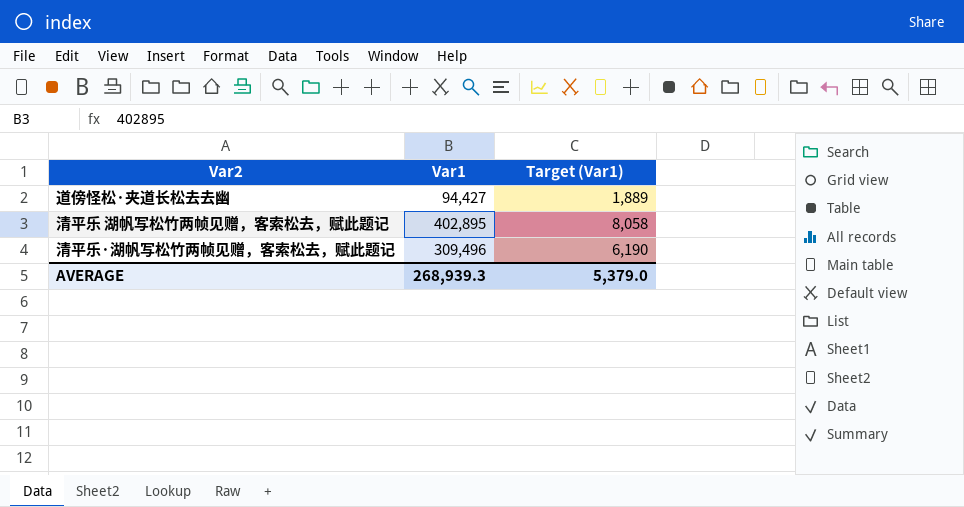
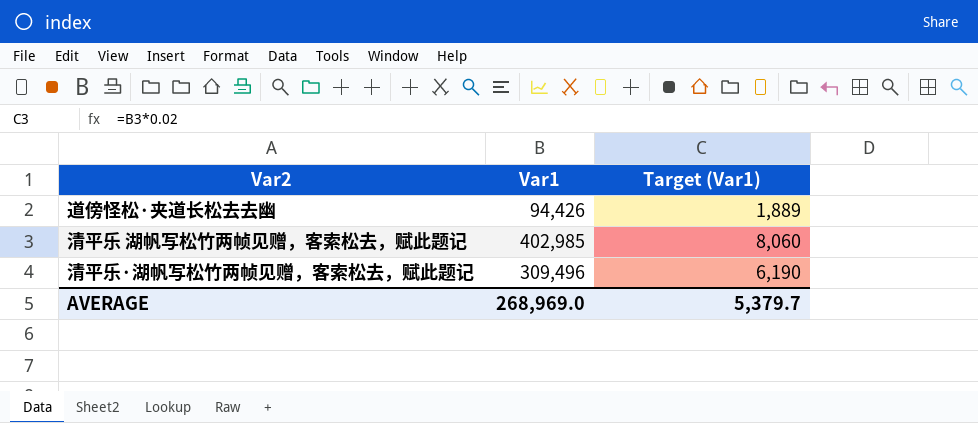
道傍怪松·夹道长松去去幽 | Var1: 94,427 -> 94,426
清平乐 湖帆写松竹两帧见赠，客索松去，赋此题记 | Var1: 402,895 -> 402,985
清平乐 湖帆写松竹两帧见赠，客索松去，赋此题记 | Target (Var1): 8,058 -> 8,060
AVERAGE | Var1: 268,939.3 -> 268,969.0
AVERAGE | Target (Var1): 5,379.0 -> 5,379.7

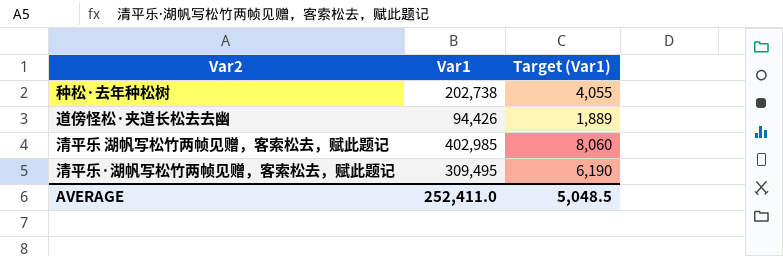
row 种松·去年种松树: none -> 202,738 | 4,055
清平乐·湖帆写松竹两帧见赠，客索松去，赋此题记 | Var1: 309,496 -> 309,495
AVERAGE | Var1: 268,969.0 -> 252,411.0
AVERAGE | Target (Var1): 5,379.7 -> 5,048.5

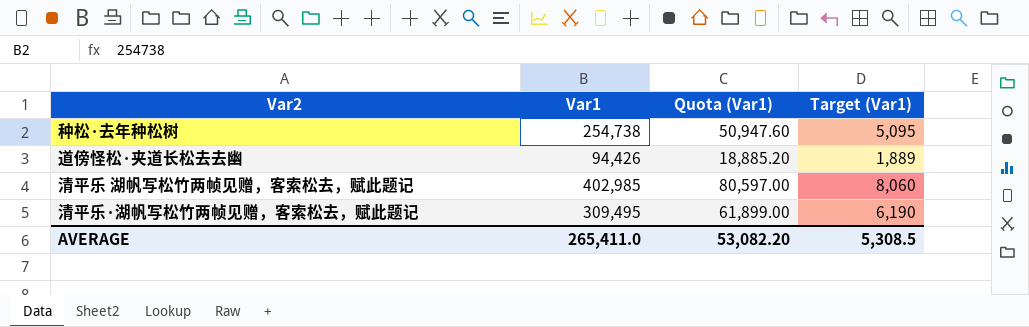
column Quota (Var1) | formula: none -> [Var1] * 0.2
种松·去年种松树 | Var1: 202,738 -> 254,738
种松·去年种松树 | Target (Var1): 4,055 -> 5,095
AVERAGE | Var1: 252,411.0 -> 265,411.0
AVERAGE | Target (Var1): 5,048.5 -> 5,308.5

